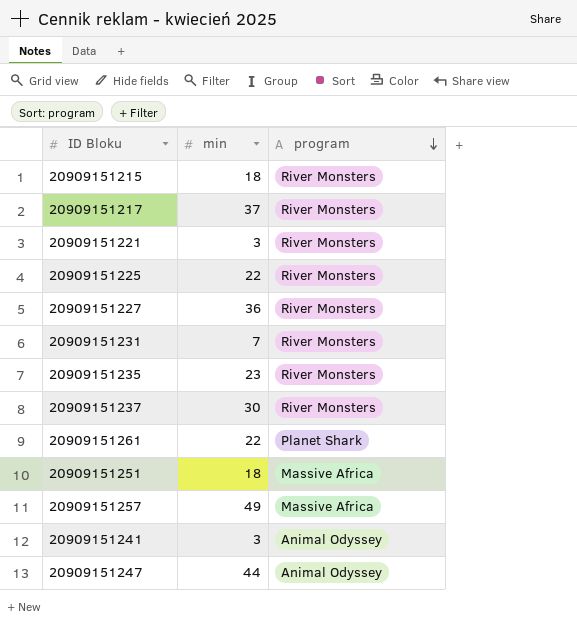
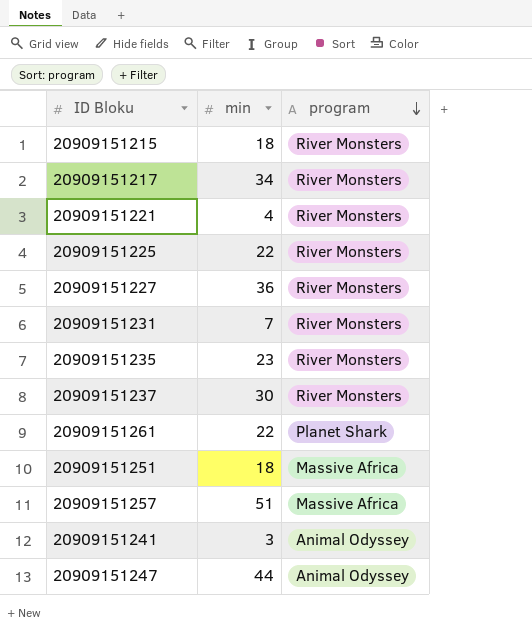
20909151217 | min: 37 -> 34
20909151221 | min: 3 -> 4
20909151257 | min: 49 -> 51

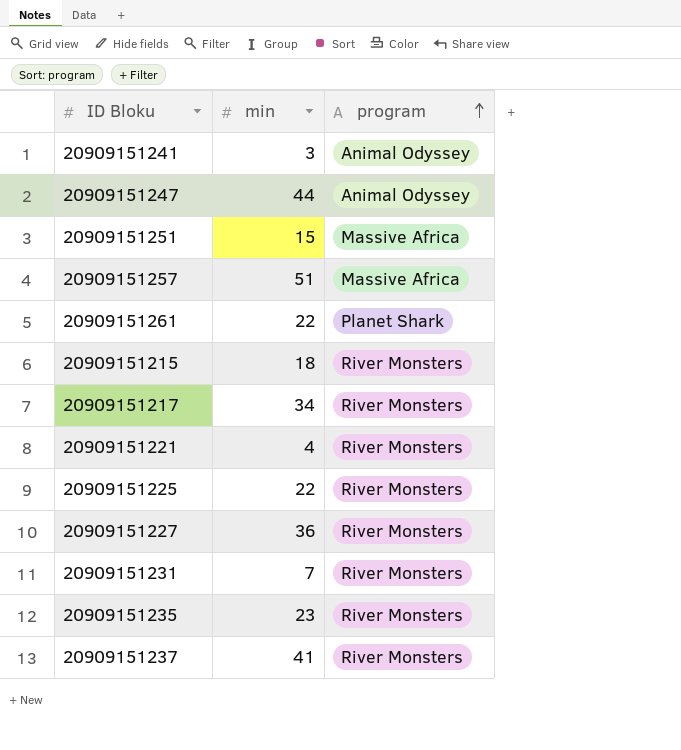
row order: program descending -> program ascending
20909151251 | min: 18 -> 15
20909151237 | min: 30 -> 41

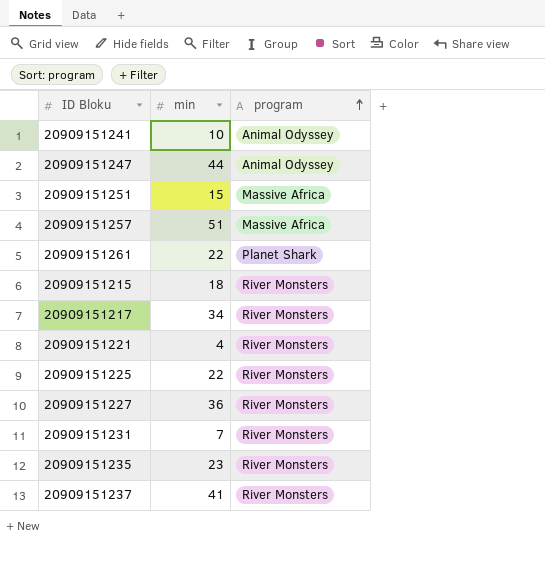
20909151241 | min: 3 -> 10

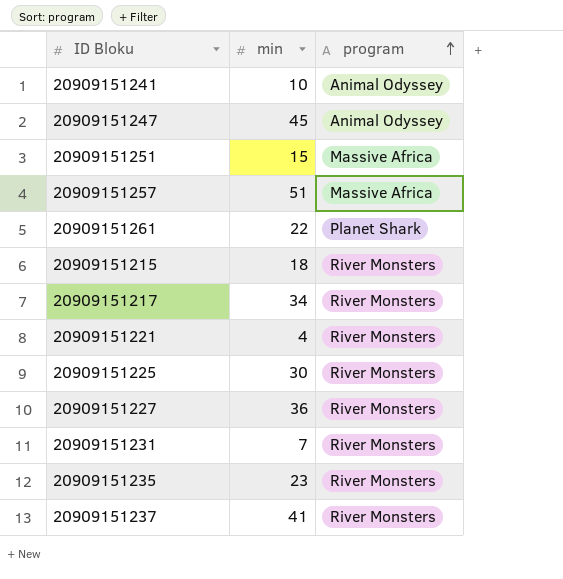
20909151247 | min: 44 -> 45
20909151225 | min: 22 -> 30

